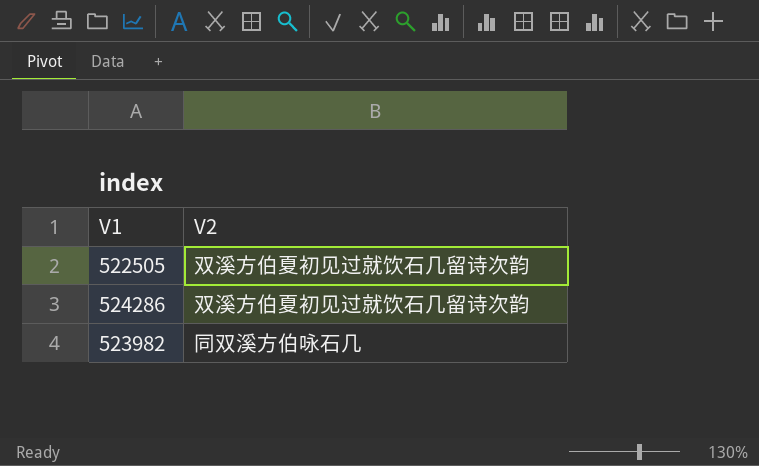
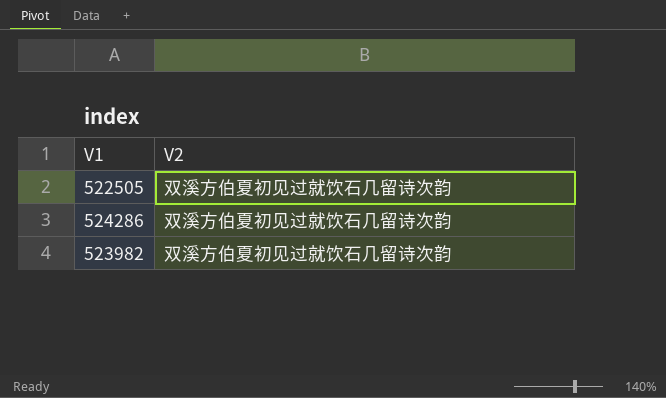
523982 | V2: 同双溪方伯咏石几 -> 双溪方伯夏初见过就饮石几留诗次韵

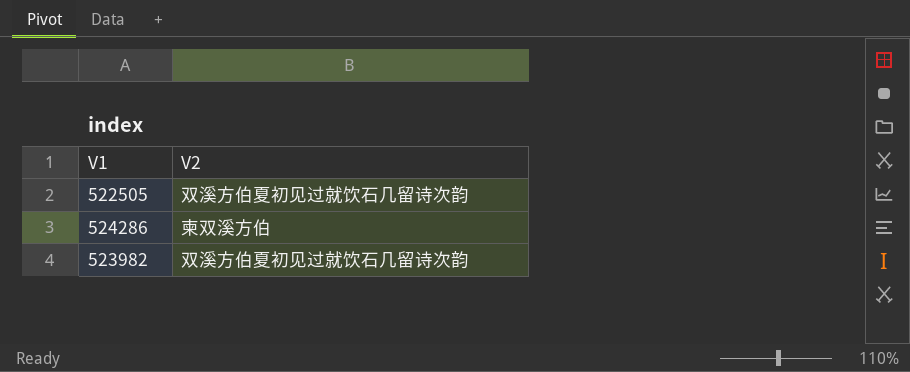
524286 | V2: 双溪方伯夏初见过就饮石几留诗次韵 -> 柬双溪方伯

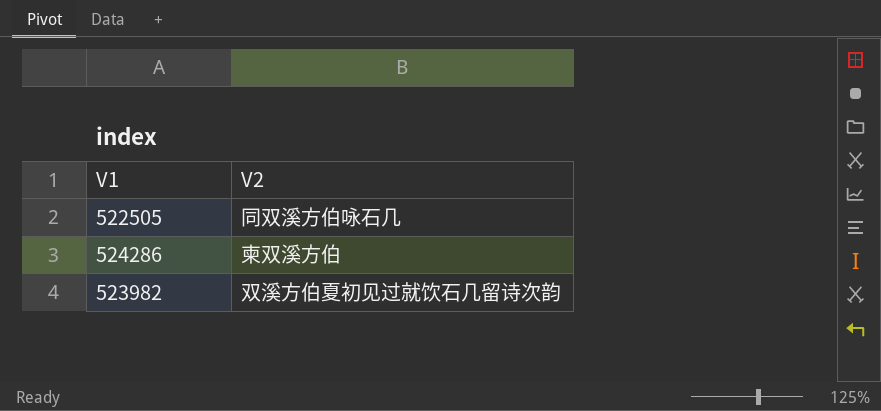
522505 | V2: 双溪方伯夏初见过就饮石几留诗次韵 -> 同双溪方伯咏石几

